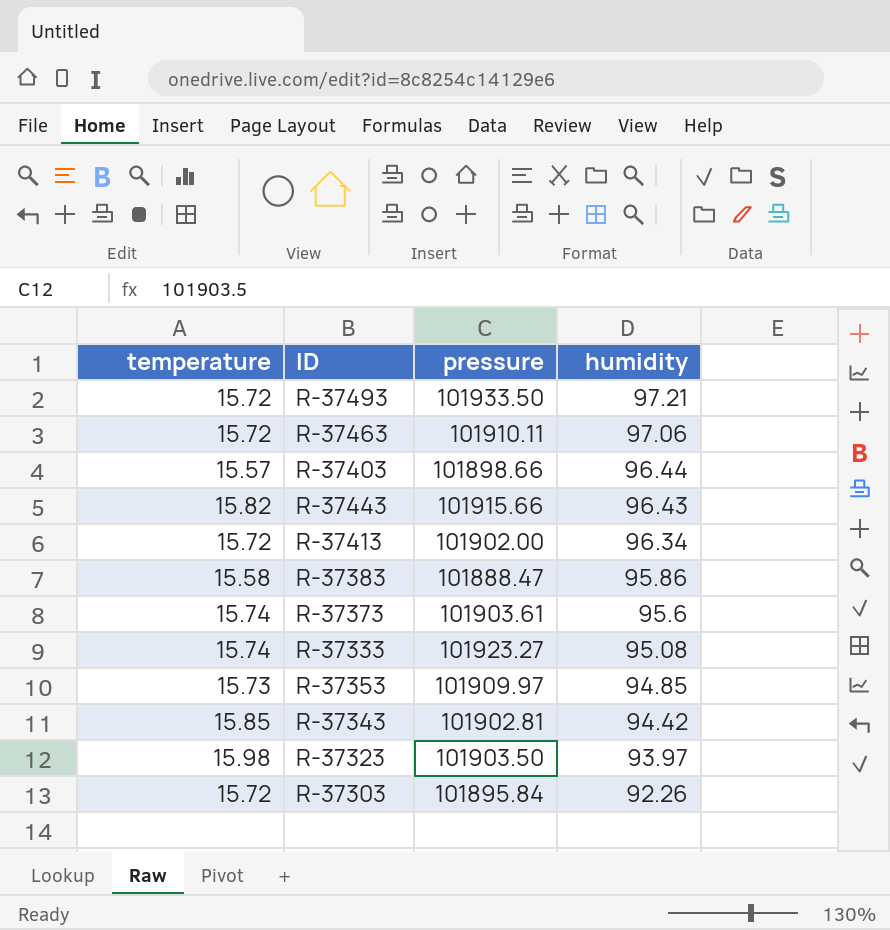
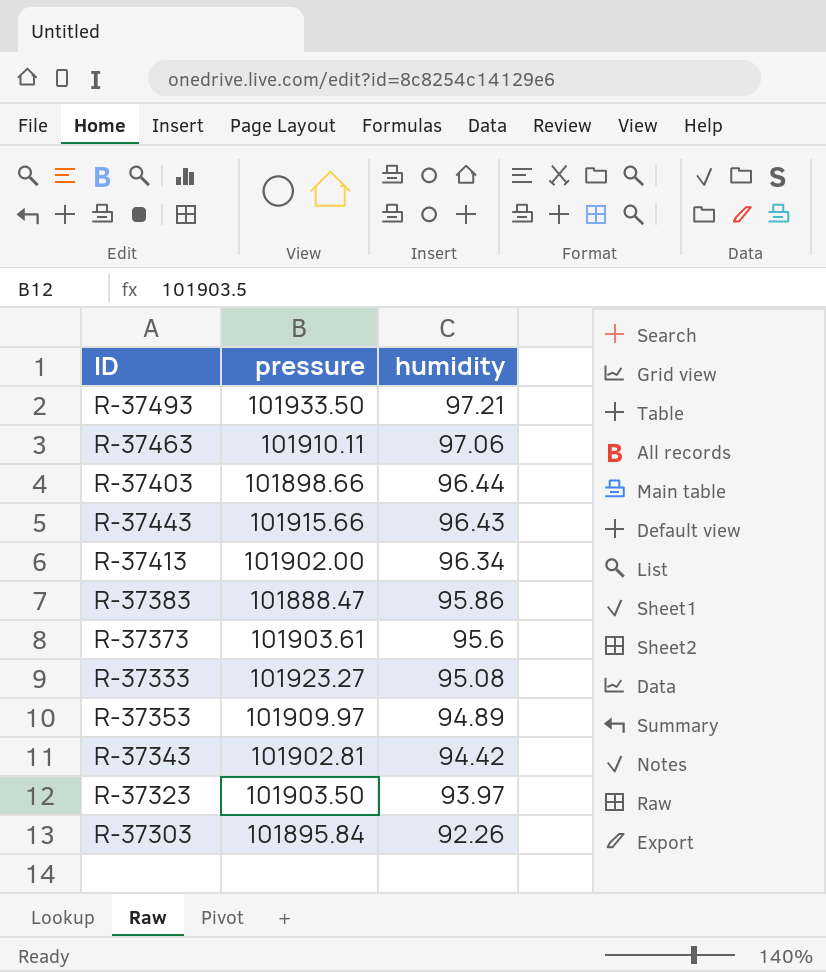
column temperature | position: 1 -> none
R-37353 | humidity: 94.85 -> 94.89

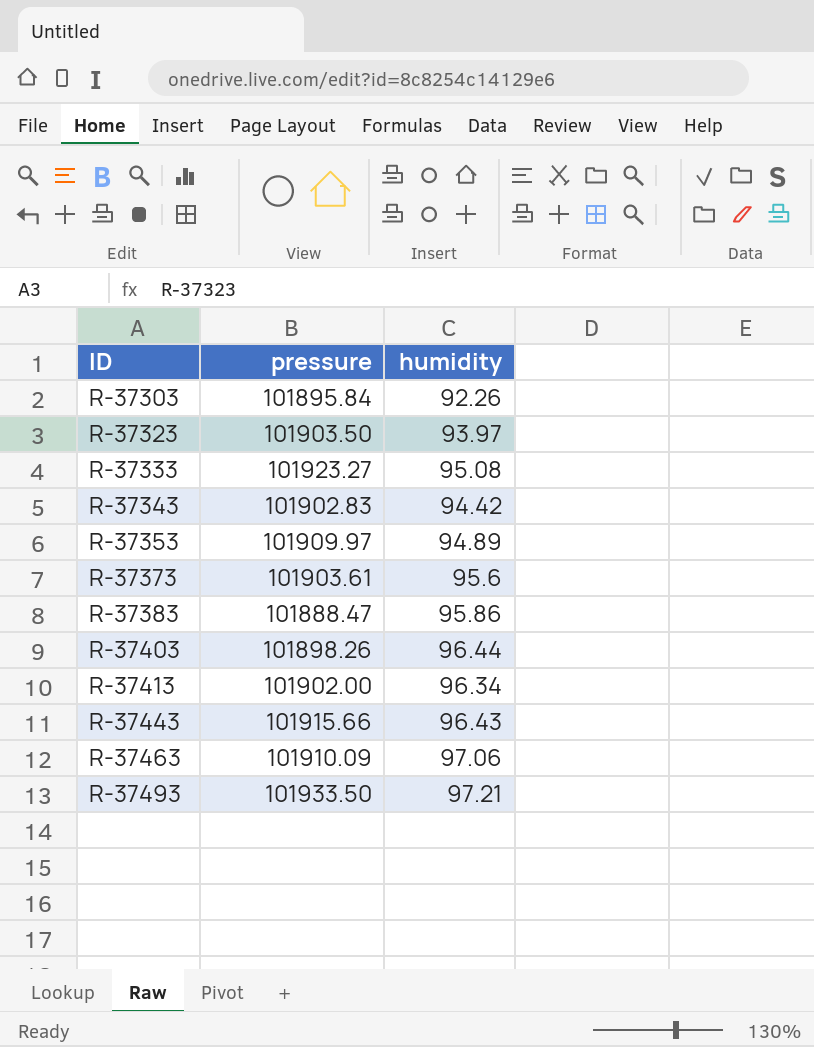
row order: humidity descending -> ID ascending
R-37343 | pressure: 101902.81 -> 101902.83
R-37403 | pressure: 101898.66 -> 101898.26
R-37463 | pressure: 101910.11 -> 101910.09

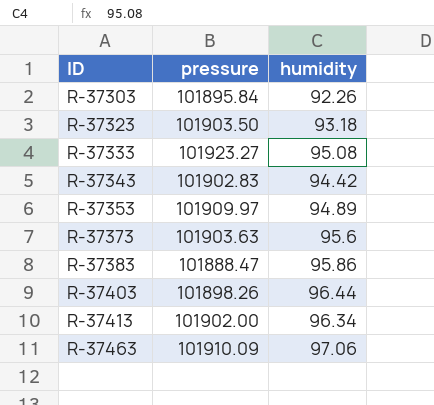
row R-37443: 101915.66 | 96.43 -> none
row R-37493: 101933.50 | 97.21 -> none
R-37323 | humidity: 93.97 -> 93.18
R-37373 | pressure: 101903.61 -> 101903.63

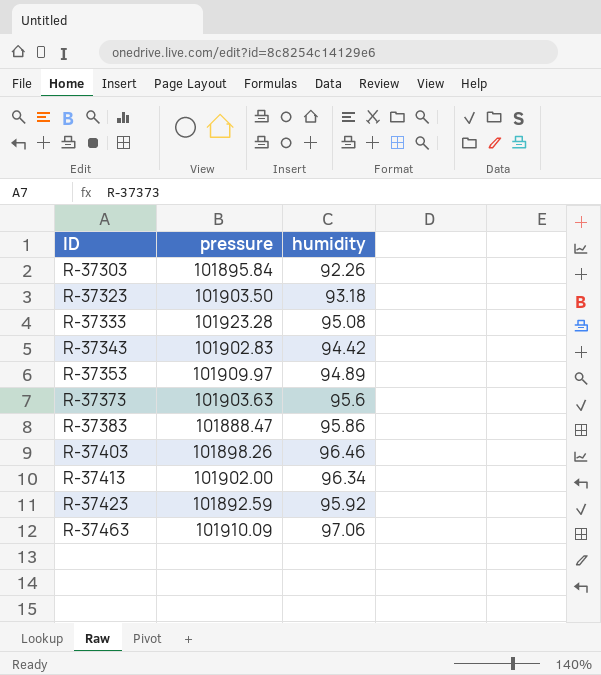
R-37333 | pressure: 101923.27 -> 101923.28
R-37403 | humidity: 96.44 -> 96.46
row R-37423: none -> 101892.59 | 95.92

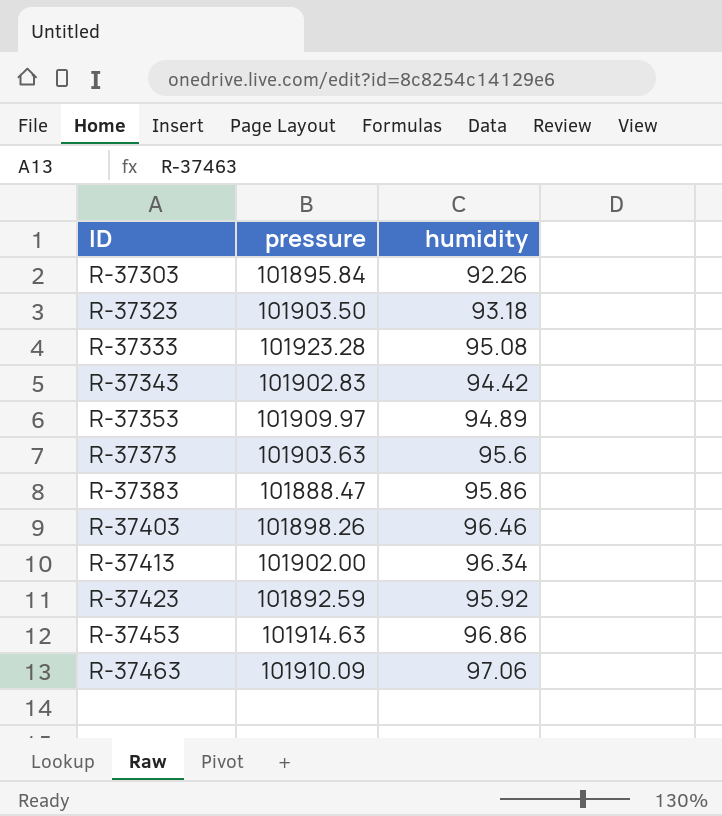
row R-37453: none -> 101914.63 | 96.86

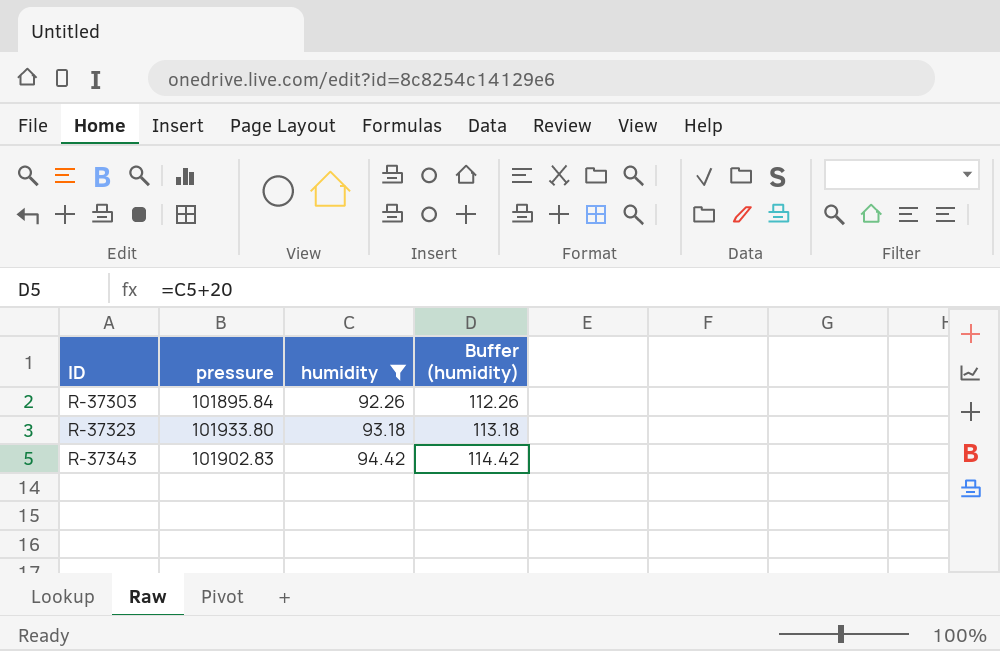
filter: none -> humidity <= 94.42
column Buffer (humidity) | formula: none -> [humidity] + 20
R-37323 | pressure: 101903.50 -> 101933.80

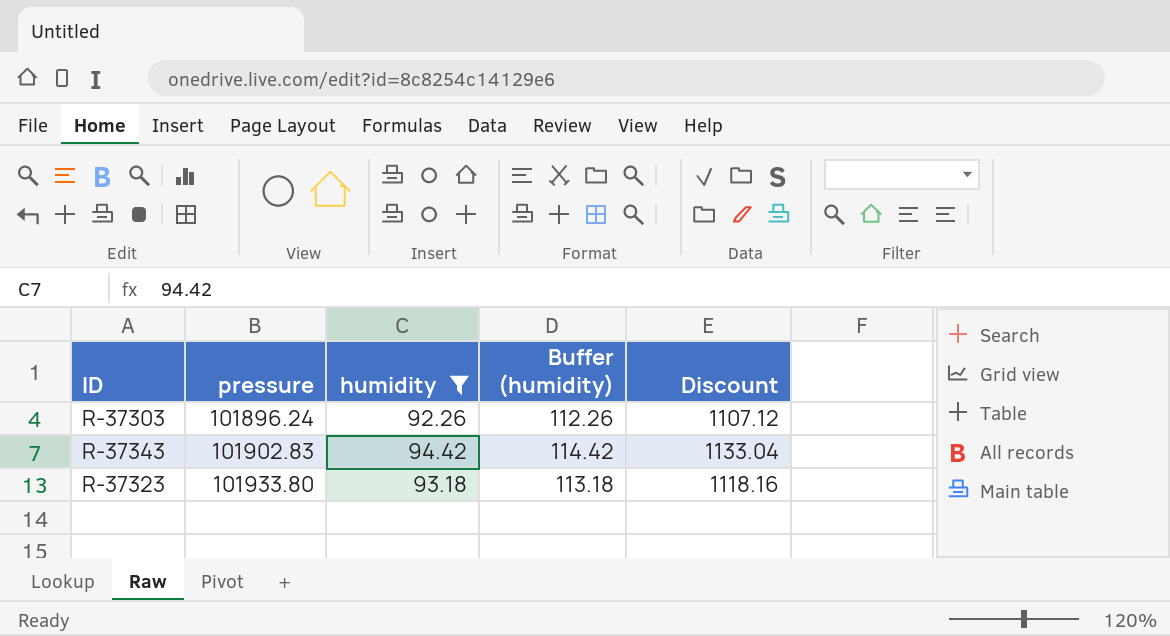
row order: ID ascending -> pressure ascending
column Discount | formula: none -> [humidity] * 12
R-37303 | pressure: 101895.84 -> 101896.24

